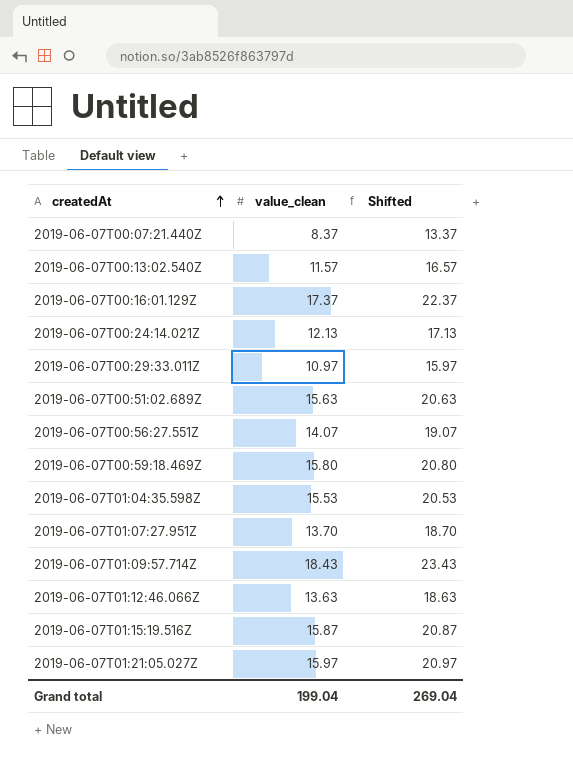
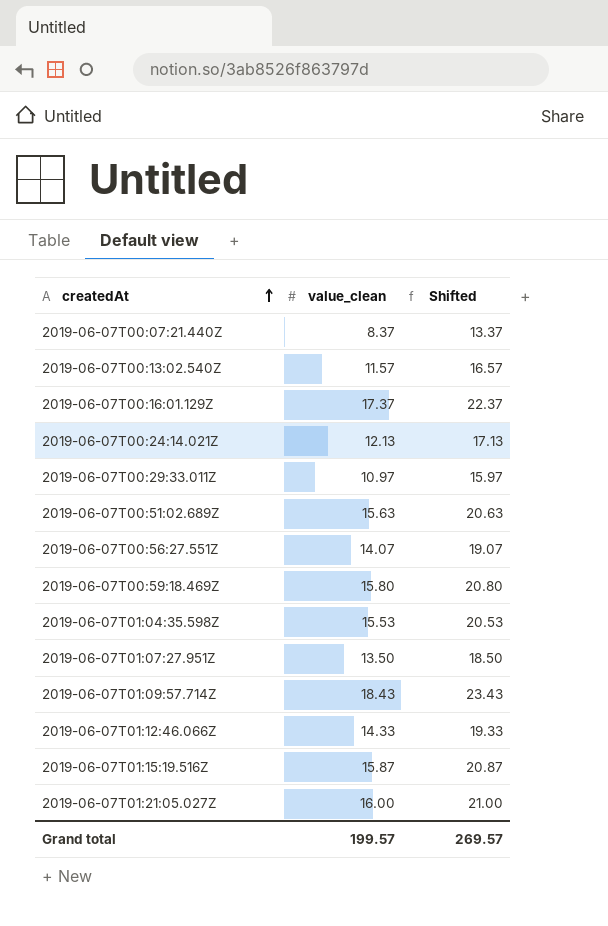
2019-06-07T01:07:27.951Z | value_clean: 13.70 -> 13.50
2019-06-07T01:07:27.951Z | Shifted: 18.70 -> 18.50
2019-06-07T01:12:46.066Z | value_clean: 13.63 -> 14.33
2019-06-07T01:12:46.066Z | Shifted: 18.63 -> 19.33
2019-06-07T01:21:05.027Z | value_clean: 15.97 -> 16.00
2019-06-07T01:21:05.027Z | Shifted: 20.97 -> 21.00
Grand total | value_clean: 199.04 -> 199.57
Grand total | Shifted: 269.04 -> 269.57

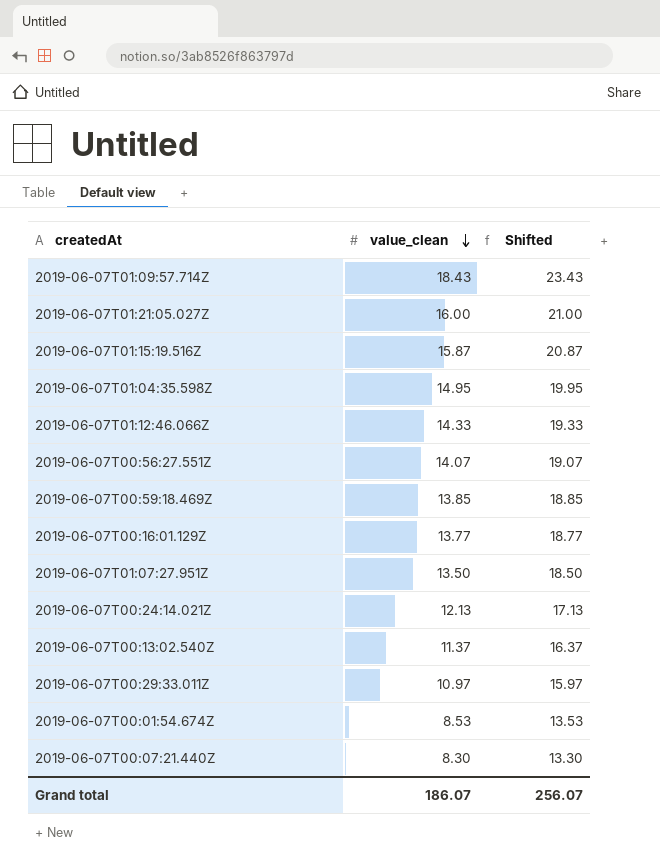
row order: createdAt ascending -> value_clean descending
row 2019-06-07T00:51:02.689Z: 15.63 | 20.63 -> none
2019-06-07T01:04:35.598Z | value_clean: 15.53 -> 14.95
2019-06-07T01:04:35.598Z | Shifted: 20.53 -> 19.95
2019-06-07T00:59:18.469Z | value_clean: 15.80 -> 13.85
2019-06-07T00:59:18.469Z | Shifted: 20.80 -> 18.85
2019-06-07T00:16:01.129Z | value_clean: 17.37 -> 13.77
2019-06-07T00:16:01.129Z | Shifted: 22.37 -> 18.77
2019-06-07T00:13:02.540Z | value_clean: 11.57 -> 11.37
2019-06-07T00:13:02.540Z | Shifted: 16.57 -> 16.37
row 2019-06-07T00:01:54.674Z: none -> 8.53 | 13.53
2019-06-07T00:07:21.440Z | value_clean: 8.37 -> 8.30
2019-06-07T00:07:21.440Z | Shifted: 13.37 -> 13.30
Grand total | value_clean: 199.57 -> 186.07
Grand total | Shifted: 269.57 -> 256.07

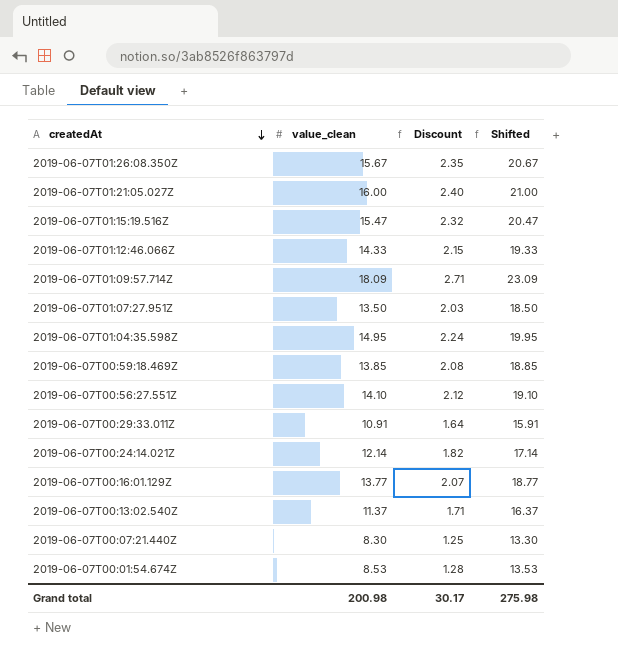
row order: value_clean descending -> createdAt descending
column Discount | formula: none -> [value_clean] * 0.15
row 2019-06-07T01:26:08.350Z: none -> 15.67 | 2.35 | 20.67
2019-06-07T01:15:19.516Z | value_clean: 15.87 -> 15.47
2019-06-07T01:15:19.516Z | Shifted: 20.87 -> 20.47
2019-06-07T01:09:57.714Z | value_clean: 18.43 -> 18.09
2019-06-07T01:09:57.714Z | Shifted: 23.43 -> 23.09
2019-06-07T00:56:27.551Z | value_clean: 14.07 -> 14.10
2019-06-07T00:56:27.551Z | Shifted: 19.07 -> 19.10
2019-06-07T00:29:33.011Z | value_clean: 10.97 -> 10.91
2019-06-07T00:29:33.011Z | Shifted: 15.97 -> 15.91
2019-06-07T00:24:14.021Z | value_clean: 12.13 -> 12.14
2019-06-07T00:24:14.021Z | Shifted: 17.13 -> 17.14
Grand total | value_clean: 186.07 -> 200.98
Grand total | Shifted: 256.07 -> 275.98

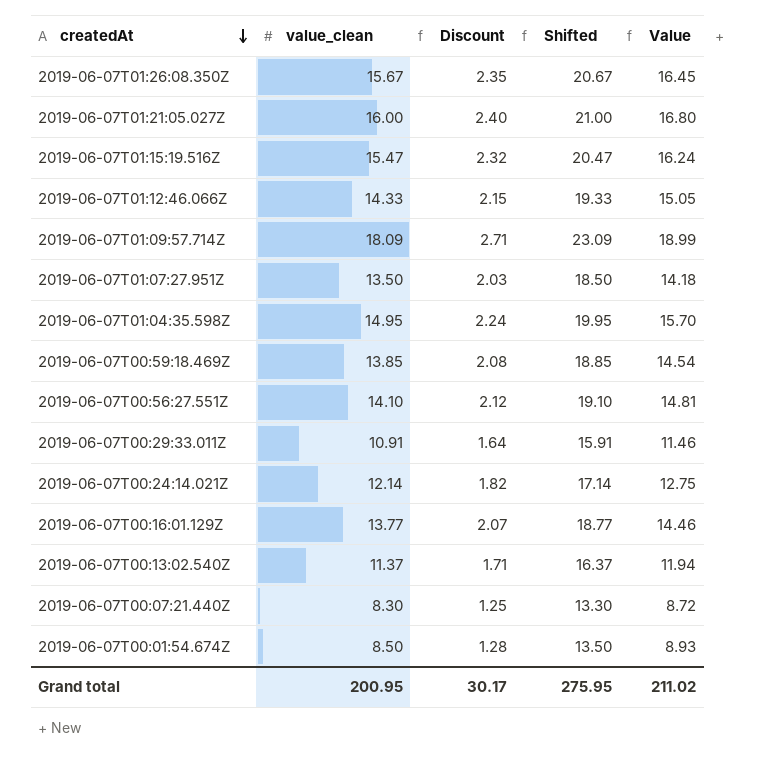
column Value | formula: none -> [value_clean] * 1.05
2019-06-07T00:01:54.674Z | value_clean: 8.53 -> 8.50
2019-06-07T00:01:54.674Z | Shifted: 13.53 -> 13.50
Grand total | value_clean: 200.98 -> 200.95
Grand total | Shifted: 275.98 -> 275.95

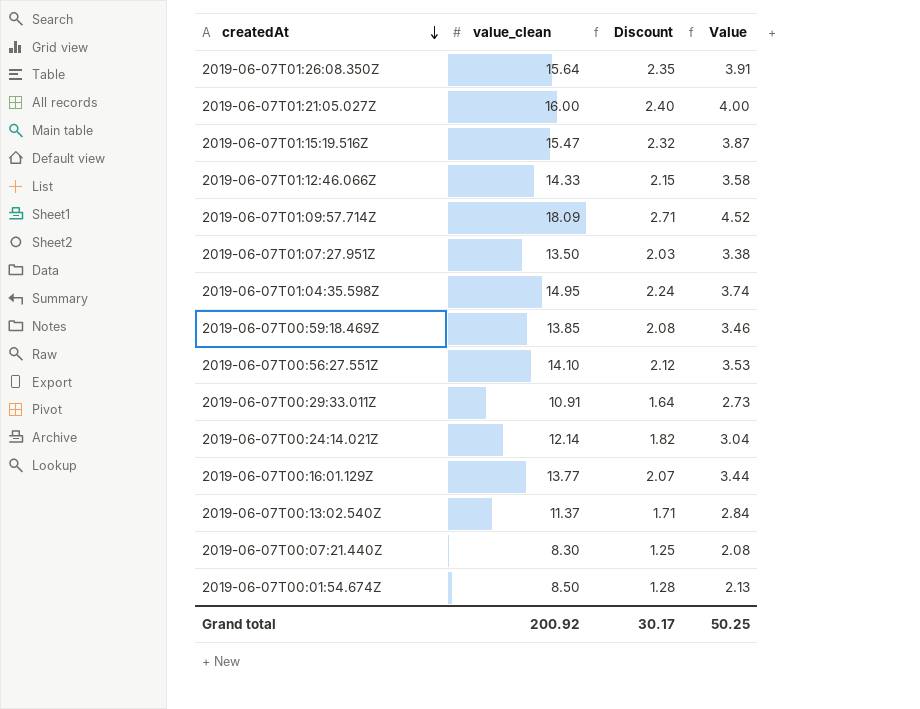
column Shifted | formula: [value_clean] + 5 -> none
column Value | formula: [value_clean] * 1.05 -> [value_clean] * 0.25
2019-06-07T01:26:08.350Z | value_clean: 15.67 -> 15.64
Grand total | value_clean: 200.95 -> 200.92
Grand total | Value: 211.02 -> 50.25

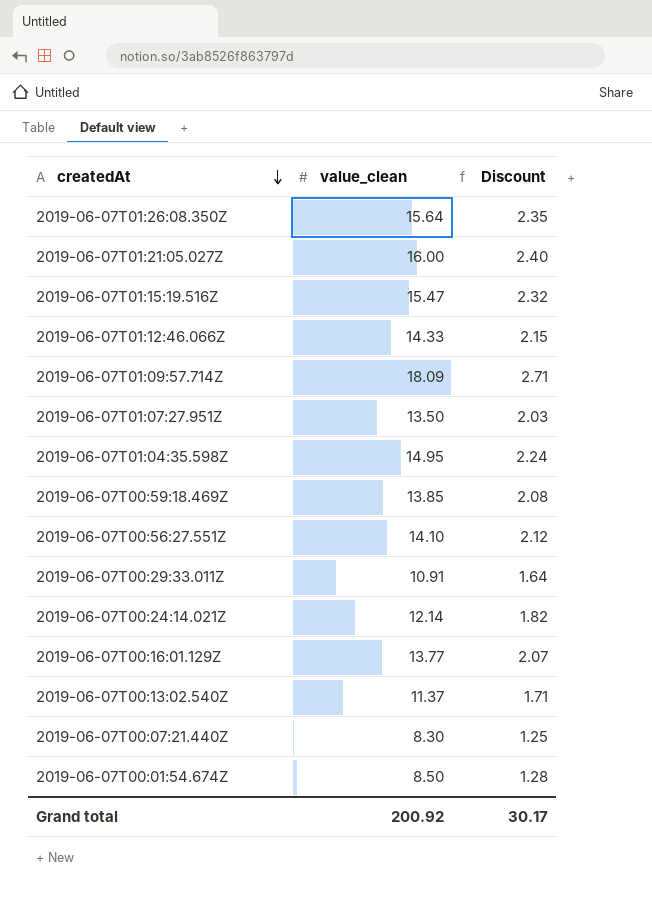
column Value | formula: [value_clean] * 0.25 -> none

